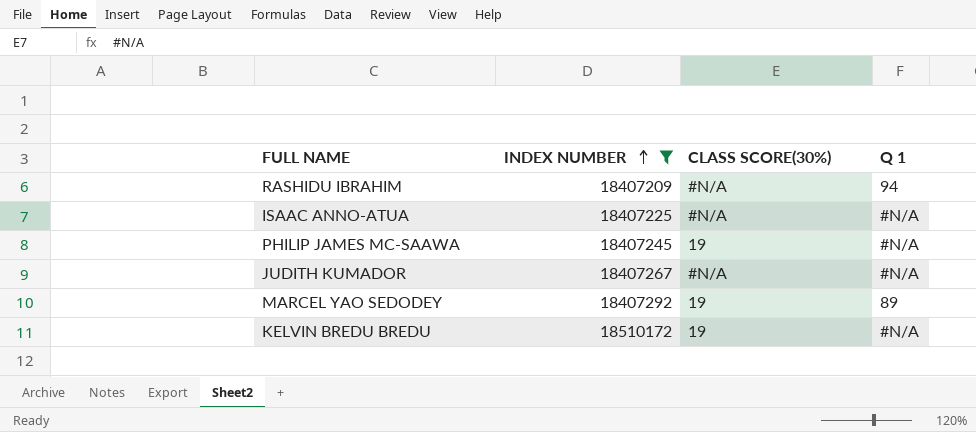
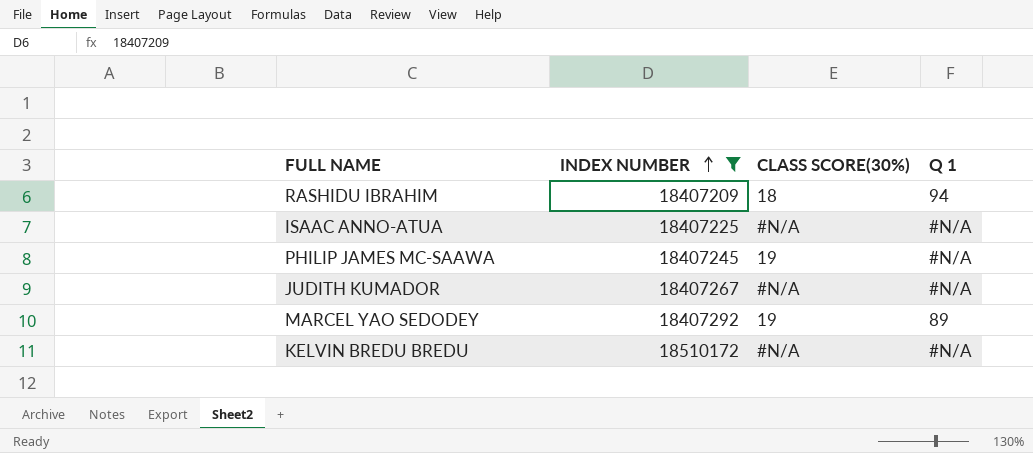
RASHIDU IBRAHIM | CLASS SCORE(30%): #N/A -> 18
KELVIN BREDU BREDU | CLASS SCORE(30%): 19 -> #N/A

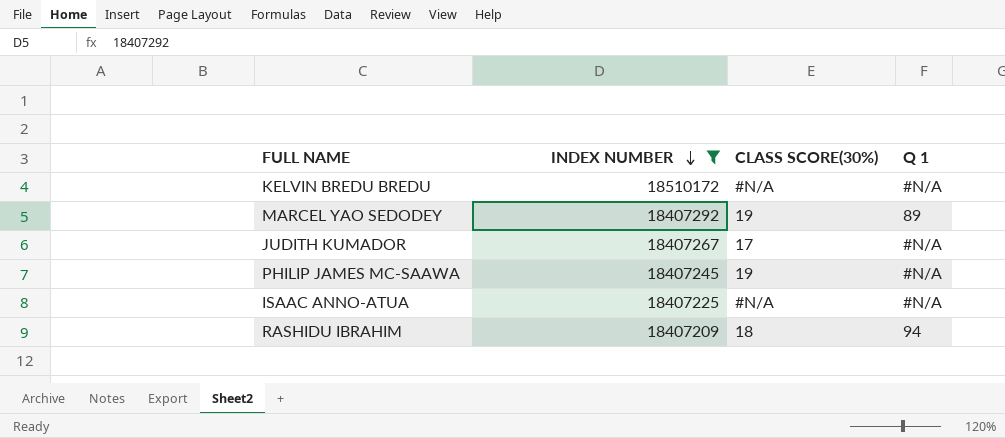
row order: INDEX NUMBER ascending -> INDEX NUMBER descending
JUDITH KUMADOR | CLASS SCORE(30%): #N/A -> 17

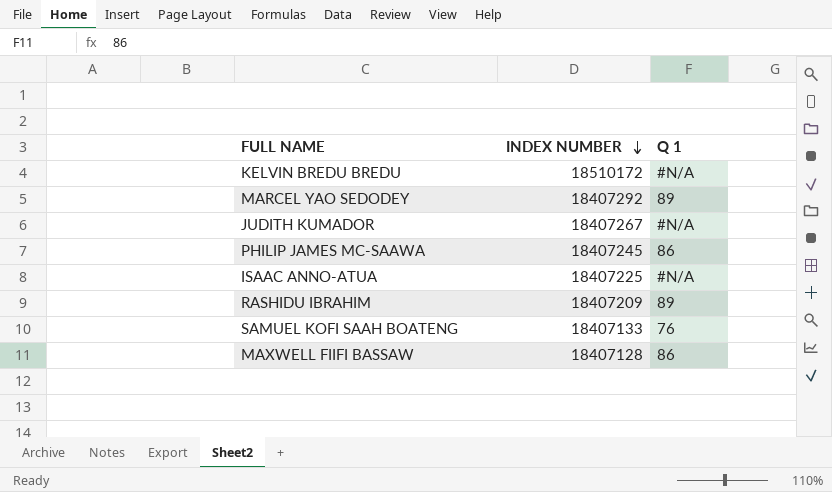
filter: INDEX NUMBER >= 18407209 -> none
column CLASS SCORE(30%) | position: 3 -> none
PHILIP JAMES MC-SAAWA | Q 1: #N/A -> 86
RASHIDU IBRAHIM | Q 1: 94 -> 89

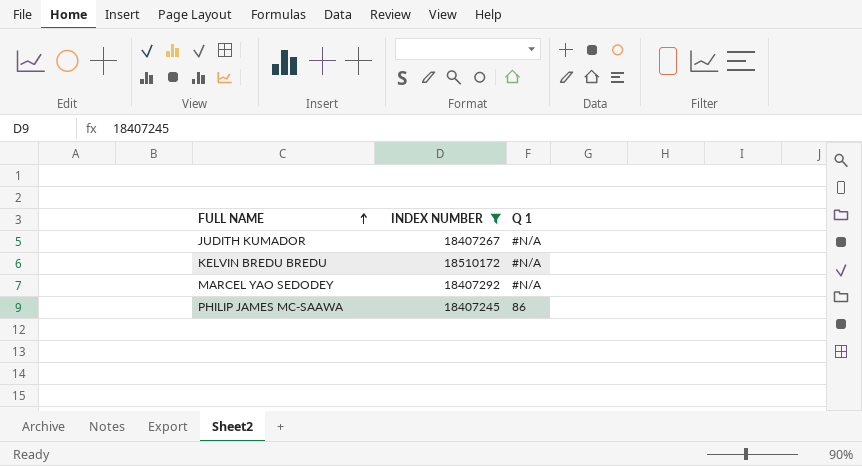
filter: none -> INDEX NUMBER >= 18407245
row order: INDEX NUMBER descending -> FULL NAME ascending
MARCEL YAO SEDODEY | Q 1: 89 -> #N/A

